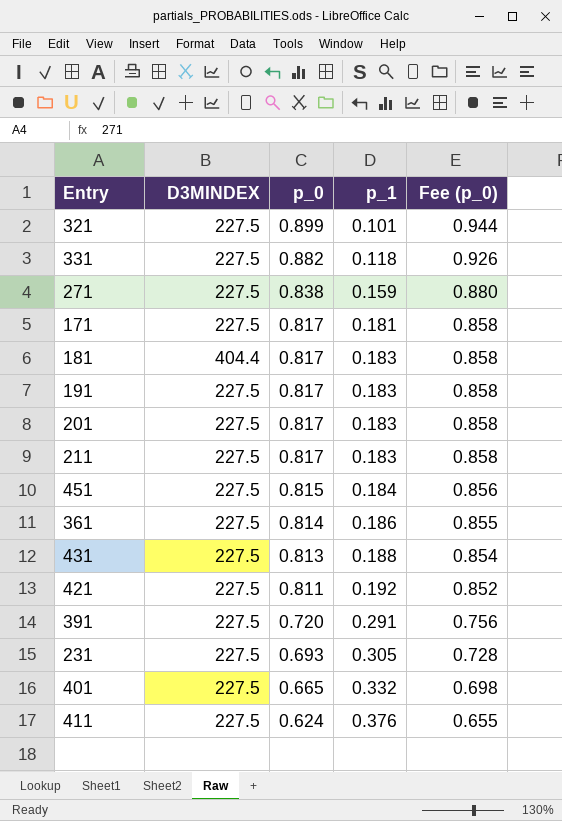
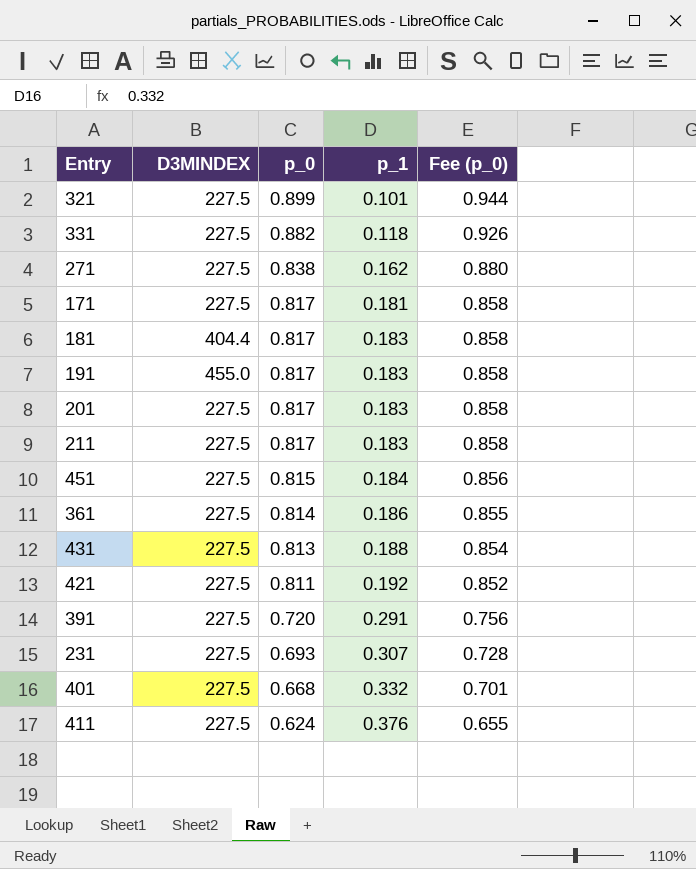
271 | p_1: 0.159 -> 0.162
191 | D3MINDEX: 227.5 -> 455.0
231 | p_1: 0.305 -> 0.307
401 | p_0: 0.665 -> 0.668
401 | Fee (p_0): 0.698 -> 0.701

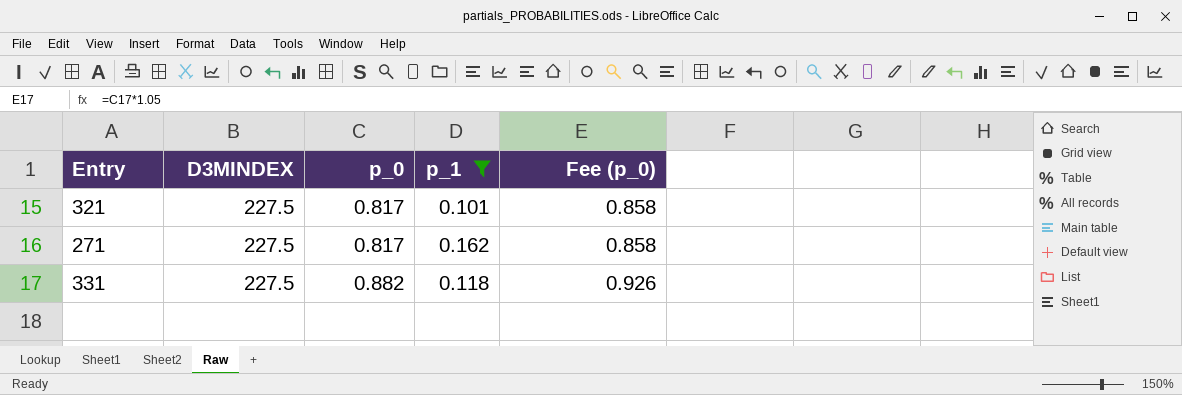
filter: none -> p_1 <= 0.162
row order: p_0 descending -> p_0 ascending
321 | p_0: 0.899 -> 0.817
321 | Fee (p_0): 0.944 -> 0.858
271 | p_0: 0.838 -> 0.817
271 | Fee (p_0): 0.880 -> 0.858

